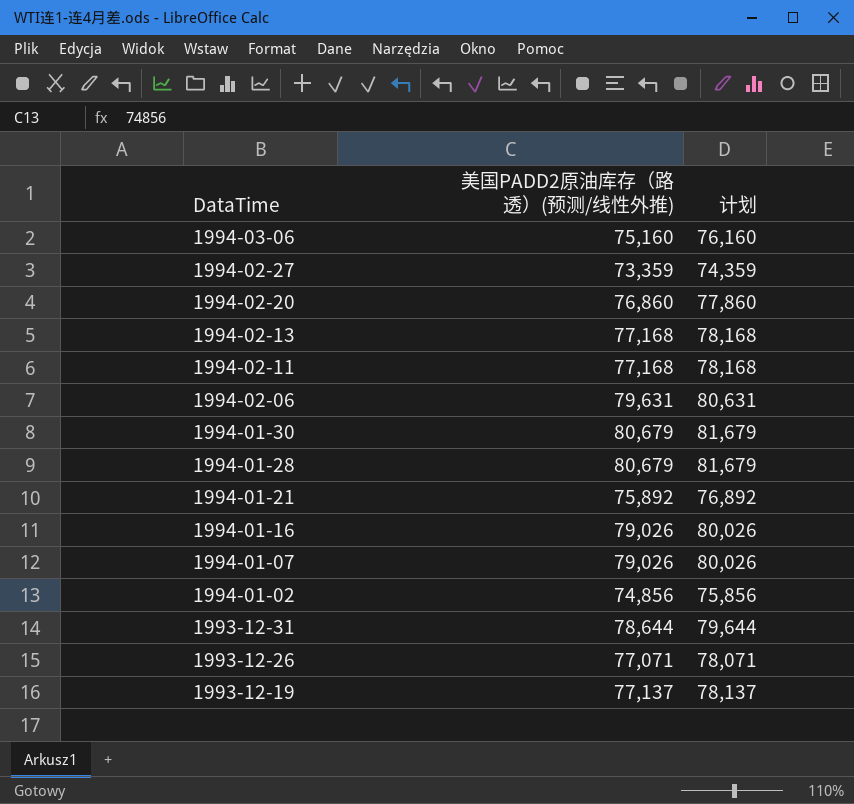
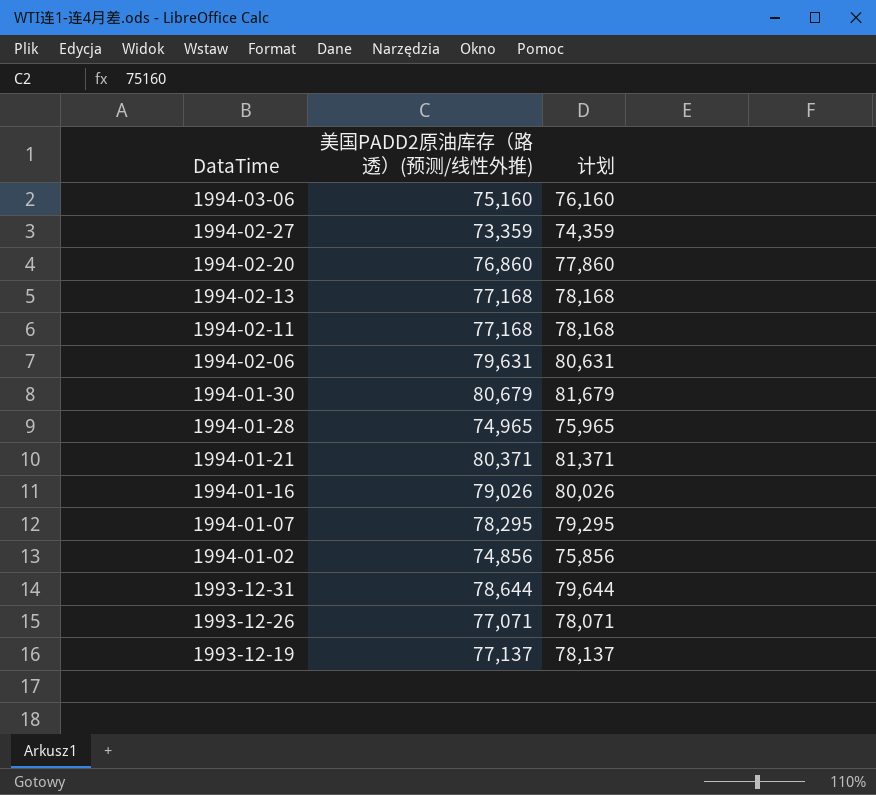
1994-01-28 | 美国PADD2原油库存（路透）(预测/线性外推): 80,679 -> 74,965
1994-01-28 | 计划: 81,679 -> 75,965
1994-01-21 | 美国PADD2原油库存（路透）(预测/线性外推): 75,892 -> 80,371
1994-01-21 | 计划: 76,892 -> 81,371
1994-01-07 | 美国PADD2原油库存（路透）(预测/线性外推): 79,026 -> 78,295
1994-01-07 | 计划: 80,026 -> 79,295

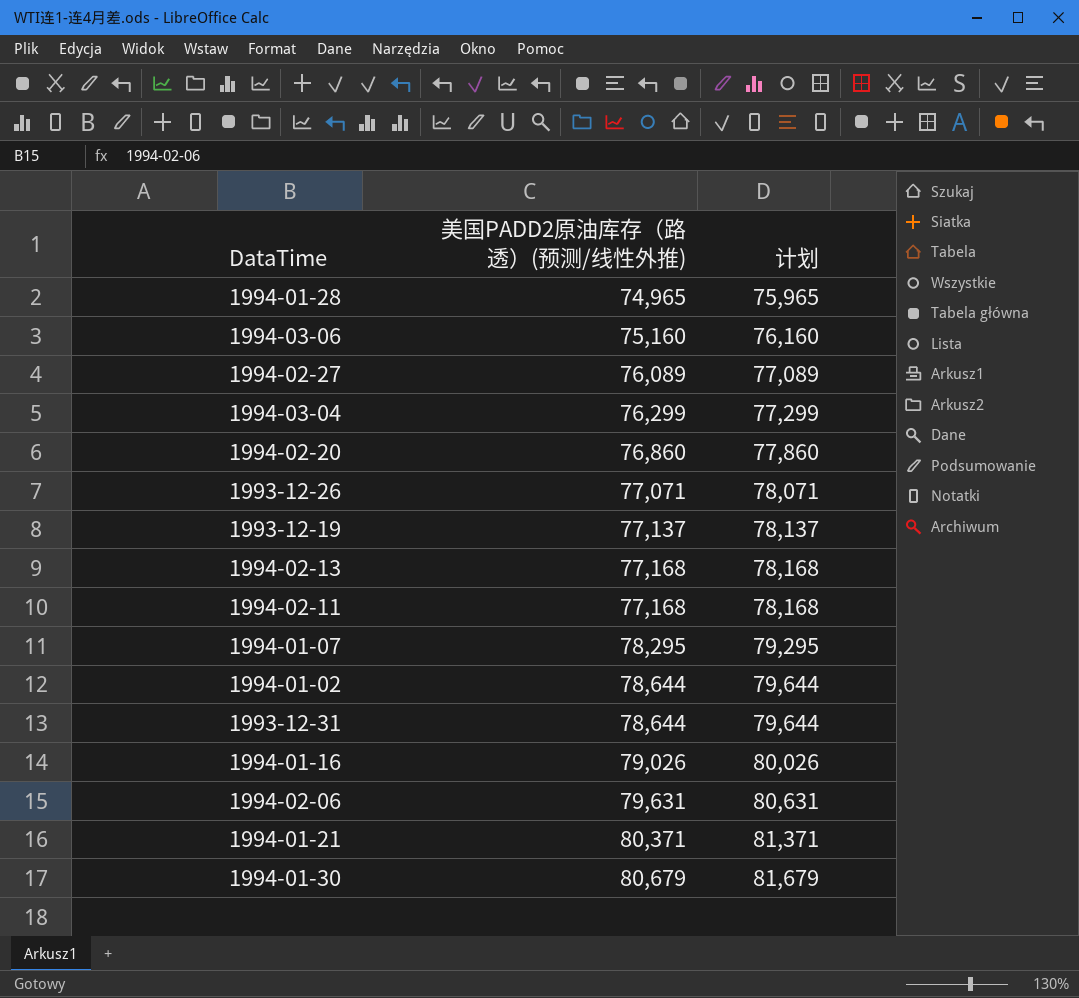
row order: DataTime descending -> 美国PADD2原油库存（路透）(预测/线性外推) ascending
1994-02-27 | 美国PADD2原油库存（路透）(预测/线性外推): 73,359 -> 76,089
1994-02-27 | 计划: 74,359 -> 77,089
row 1994-03-04: none -> 76,299 | 77,299
1994-01-02 | 美国PADD2原油库存（路透）(预测/线性外推): 74,856 -> 78,644
1994-01-02 | 计划: 75,856 -> 79,644

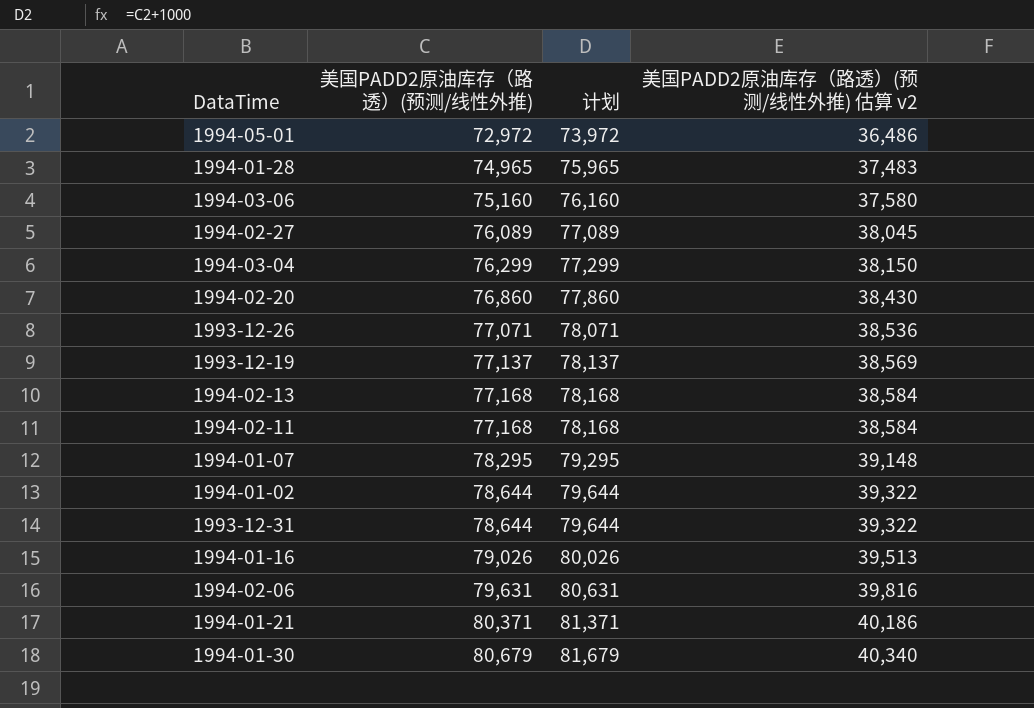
column 美国PADD2原油库存（路透）(预测/线性外推) 估算 v2 | formula: none -> [美国PADD2原油库存（路透）(预测/线性外推)] * 0.5
row 1994-05-01: none -> 72,972 | 73,972 | 36,486

